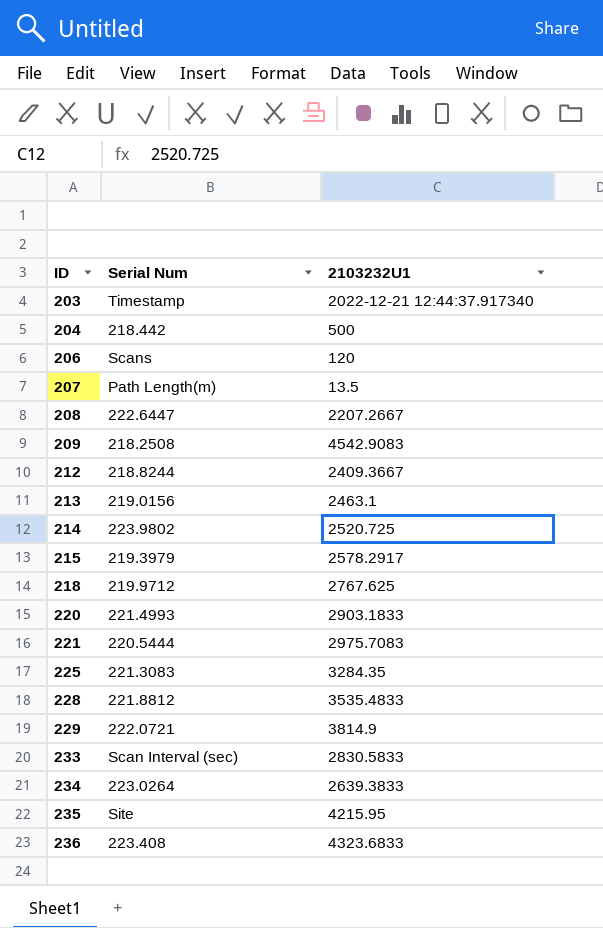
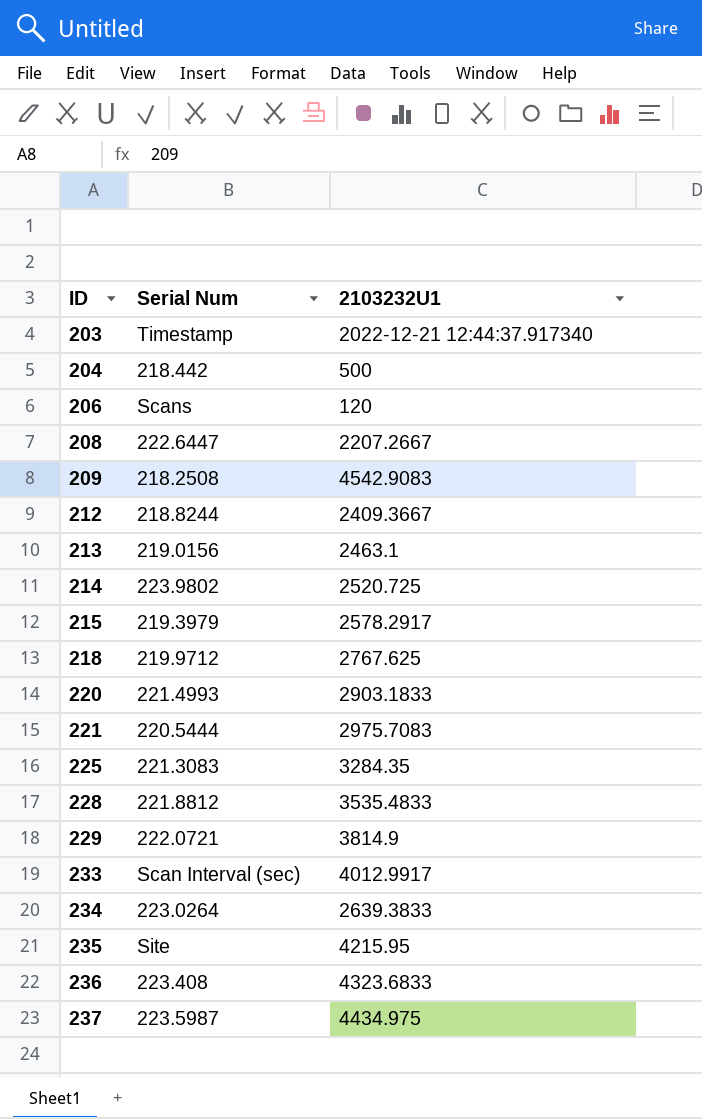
row 207: Path Length(m) | 13.5 -> none
233 | 2103232U1: 2830.5833 -> 4012.9917
row 237: none -> 223.5987 | 4434.975

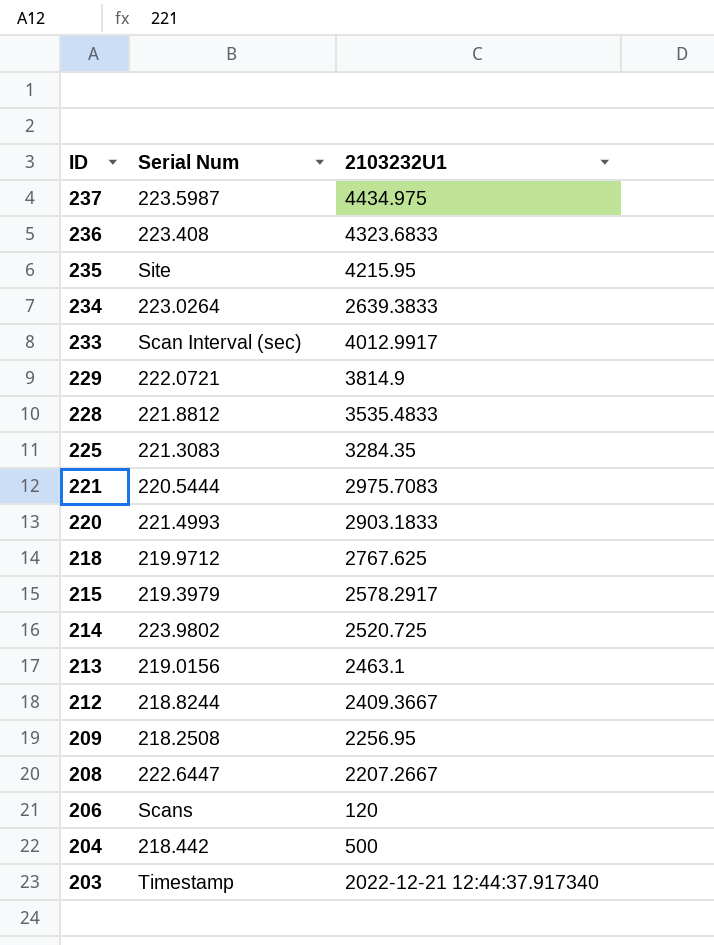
row order: ID ascending -> ID descending
209 | 2103232U1: 4542.9083 -> 2256.95

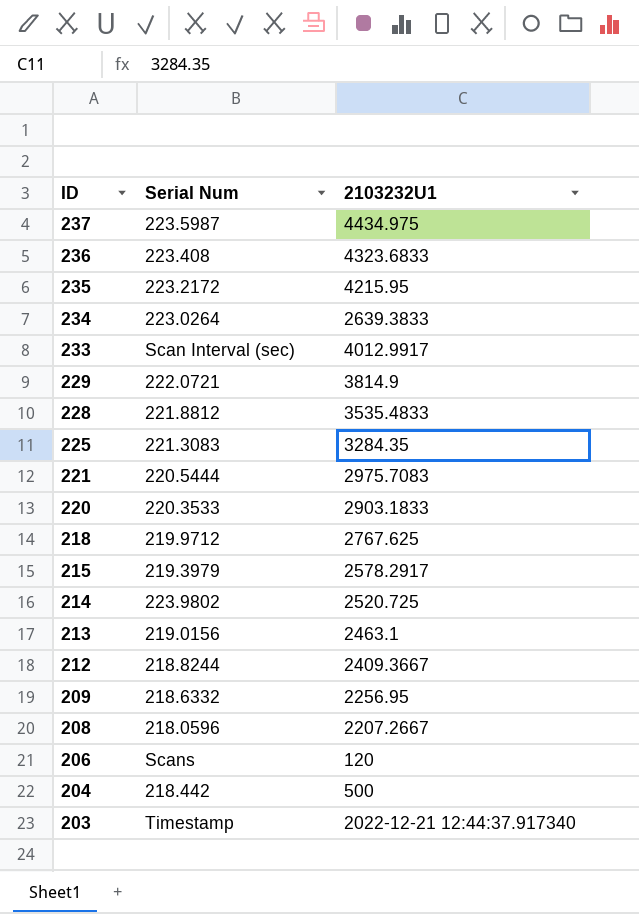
235 | Serial Num: Site -> 223.2172
220 | Serial Num: 221.4993 -> 220.3533
209 | Serial Num: 218.2508 -> 218.6332
208 | Serial Num: 222.6447 -> 218.0596

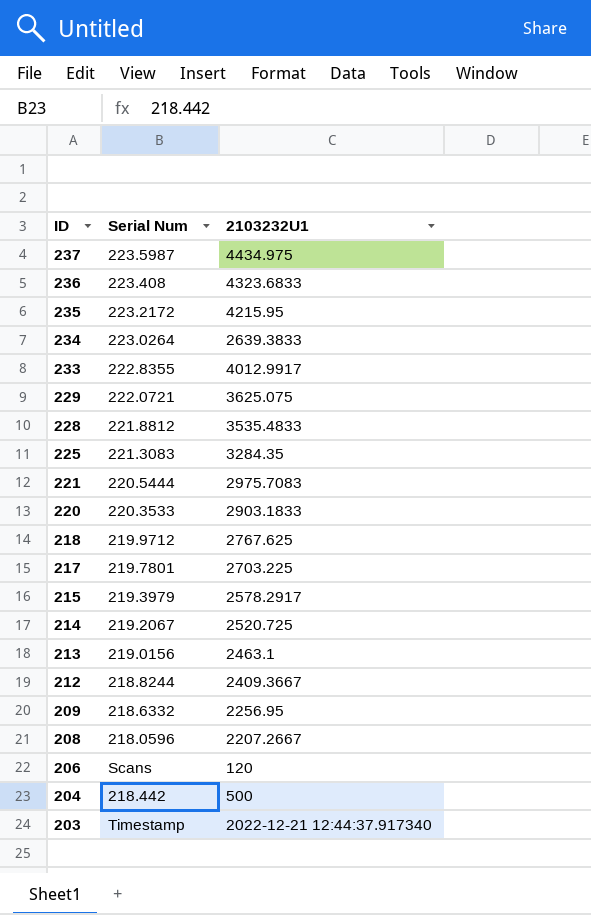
233 | Serial Num: Scan Interval (sec) -> 222.8355
229 | 2103232U1: 3814.9 -> 3625.075
row 217: none -> 219.7801 | 2703.225
214 | Serial Num: 223.9802 -> 219.2067

